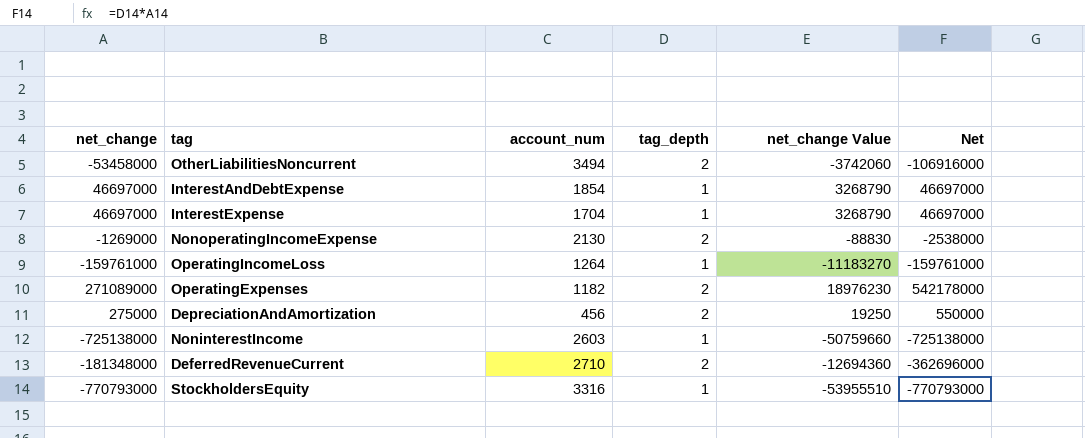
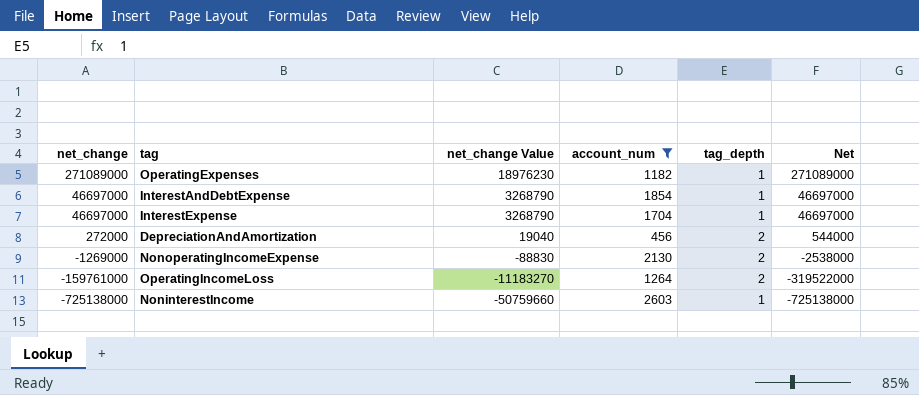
filter: none -> account_num <= 2603
row order: none -> net_change descending
column net_change Value | position: 5 -> 3
OperatingExpenses | tag_depth: 2 -> 1
OperatingExpenses | Net: 542178000 -> 271089000
DepreciationAndAmortization | net_change: 275000 -> 272000
DepreciationAndAmortization | net_change Value: 19250 -> 19040
DepreciationAndAmortization | Net: 550000 -> 544000
OperatingIncomeLoss | tag_depth: 1 -> 2
OperatingIncomeLoss | Net: -159761000 -> -319522000

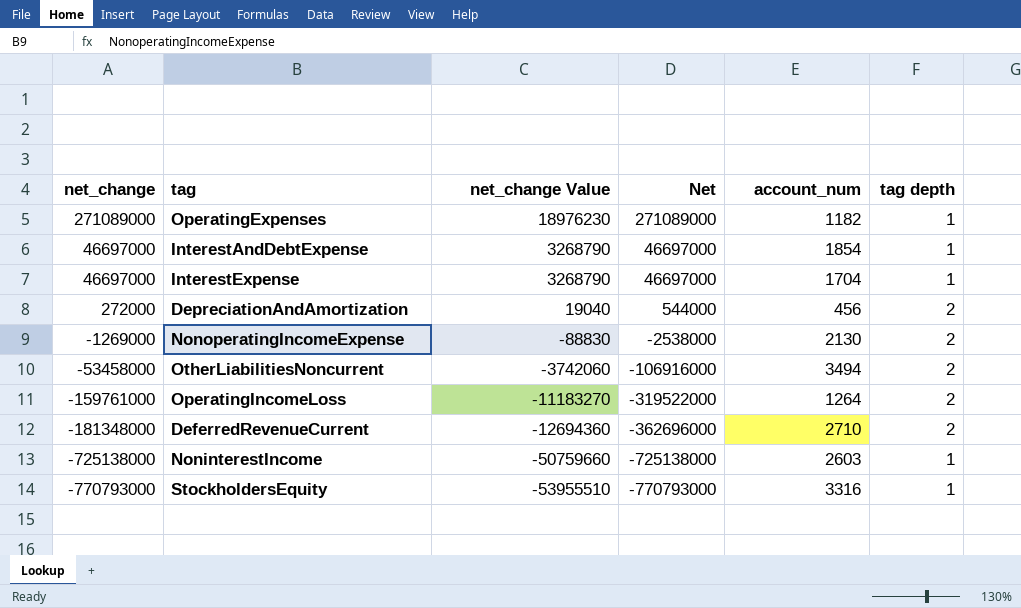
filter: account_num <= 2603 -> none
column Net | position: 6 -> 4
column name: tag_depth -> tag depth

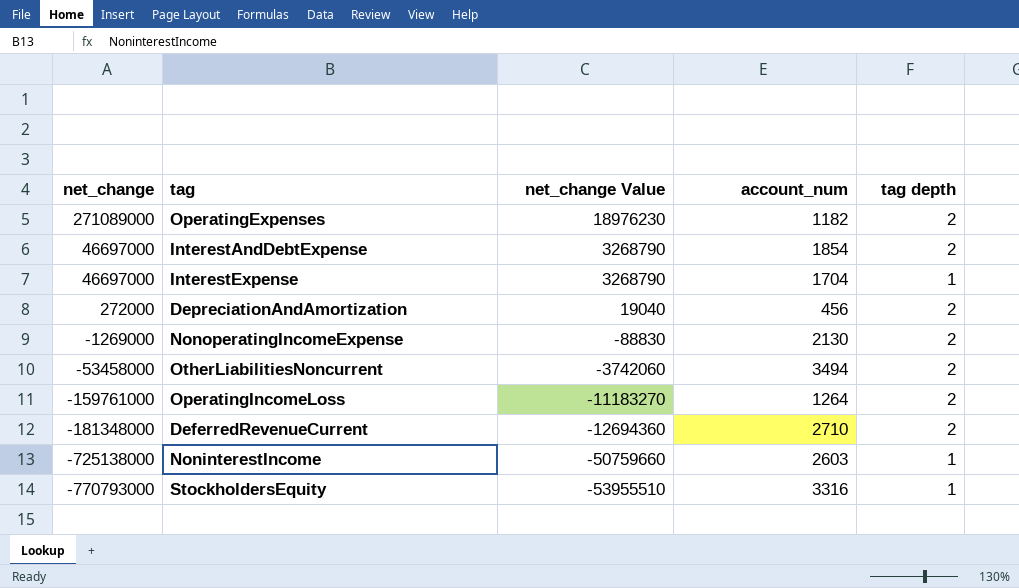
column Net | formula: [net_change] * [tag depth] -> none
OperatingExpenses | tag depth: 1 -> 2
InterestAndDebtExpense | tag depth: 1 -> 2

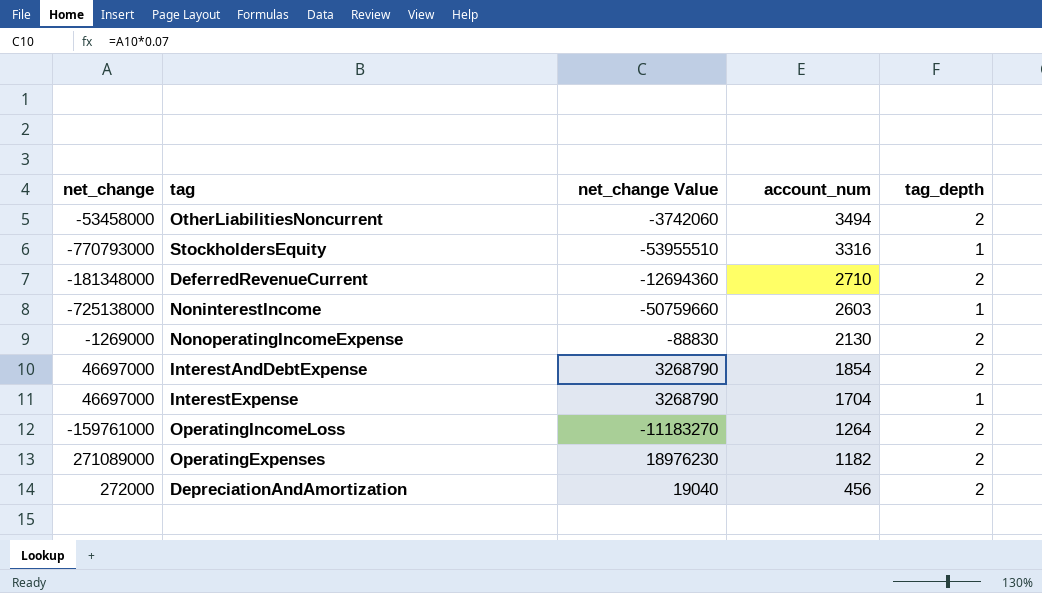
row order: net_change descending -> account_num descending
column name: tag depth -> tag_depth

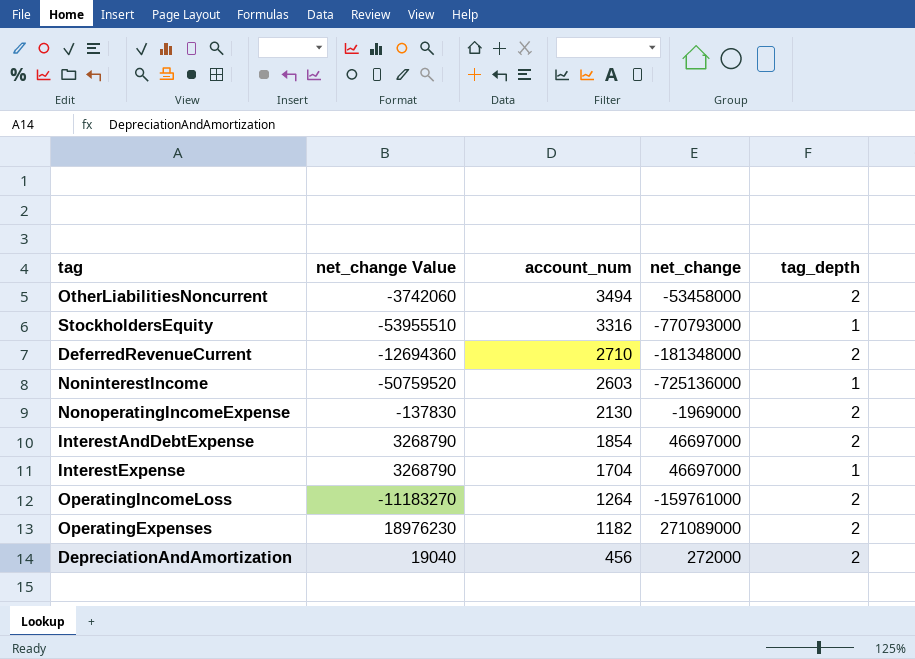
column net_change | position: 1 -> 4
NoninterestIncome | net_change Value: -50759660 -> -50759520
NoninterestIncome | net_change: -725138000 -> -725136000
NonoperatingIncomeExpense | net_change Value: -88830 -> -137830
NonoperatingIncomeExpense | net_change: -1269000 -> -1969000

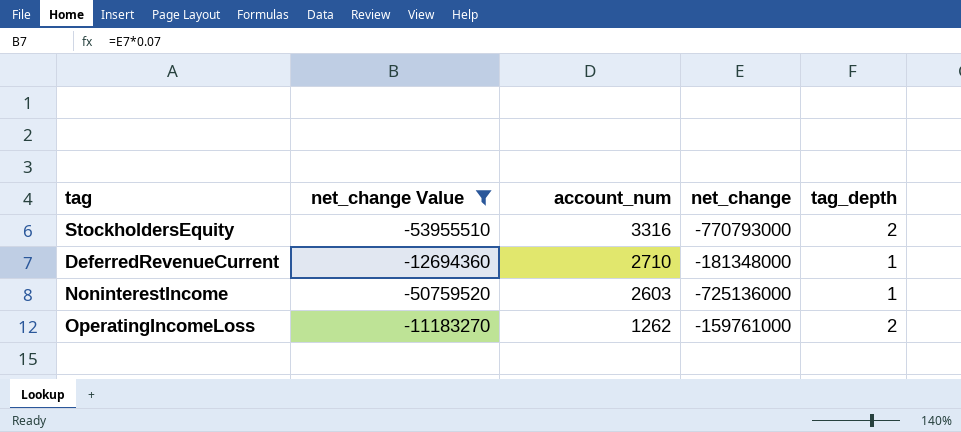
filter: none -> net_change Value <= -11183270
StockholdersEquity | tag_depth: 1 -> 2
DeferredRevenueCurrent | tag_depth: 2 -> 1
OperatingIncomeLoss | account_num: 1264 -> 1262

